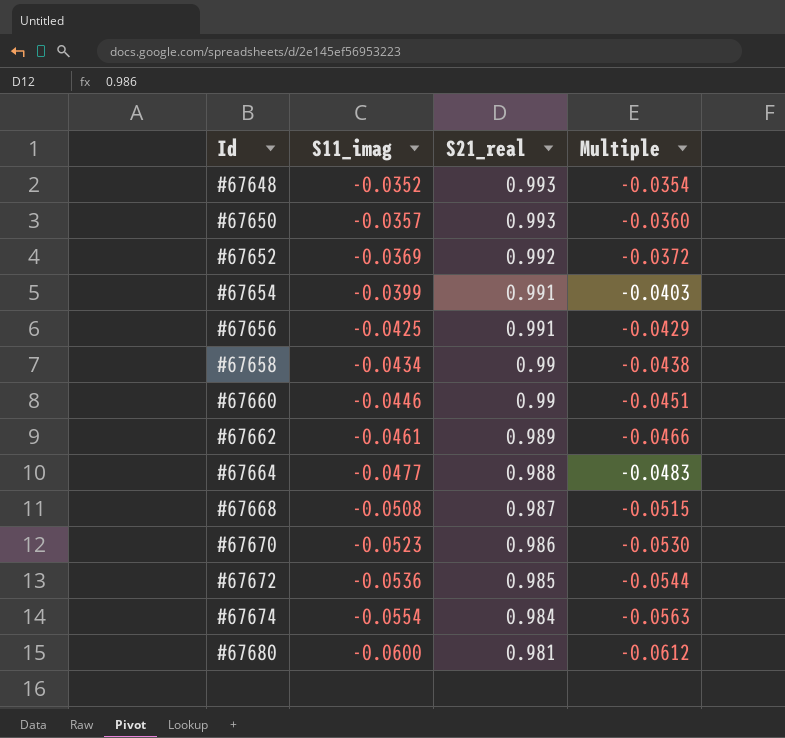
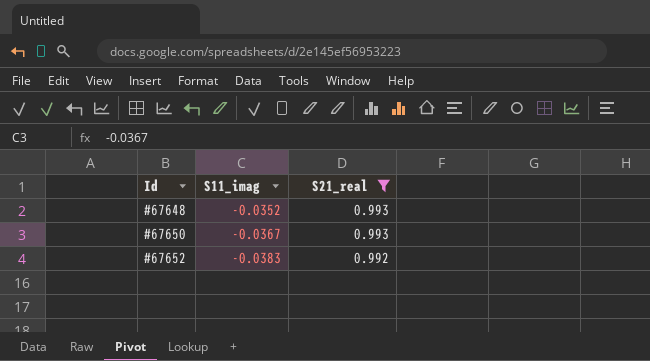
filter: none -> S21_real >= 0.992
column Multiple | formula: [S11_imag] / [S21_real] -> none
#67650 | S11_imag: -0.0357 -> -0.0367
#67652 | S11_imag: -0.0369 -> -0.0383

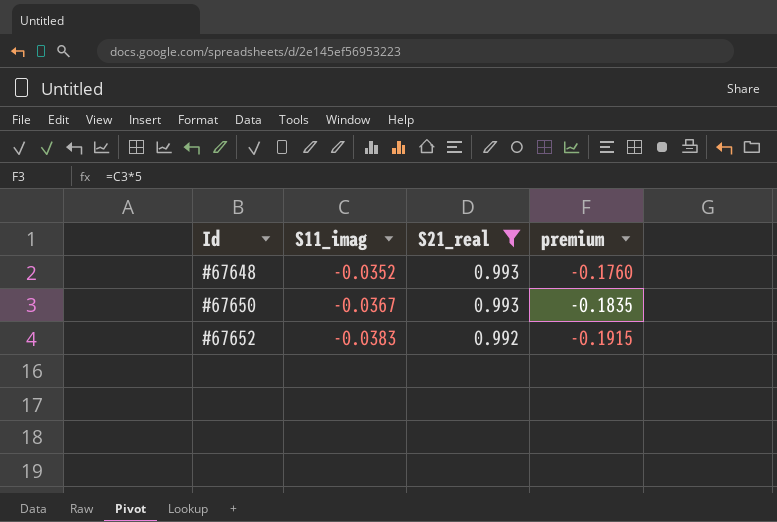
column premium | formula: none -> [S11_imag] * 5

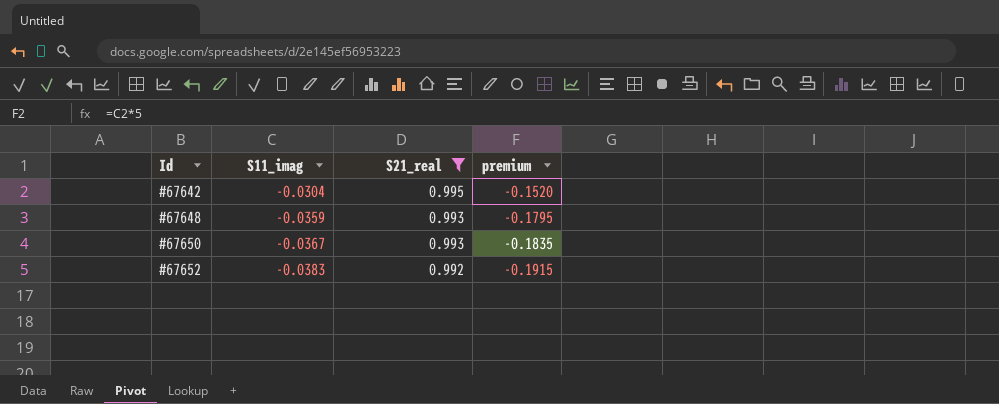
row #67642: none -> -0.0304 | 0.995 | -0.1520
#67648 | S11_imag: -0.0352 -> -0.0359
#67648 | premium: -0.1760 -> -0.1795

